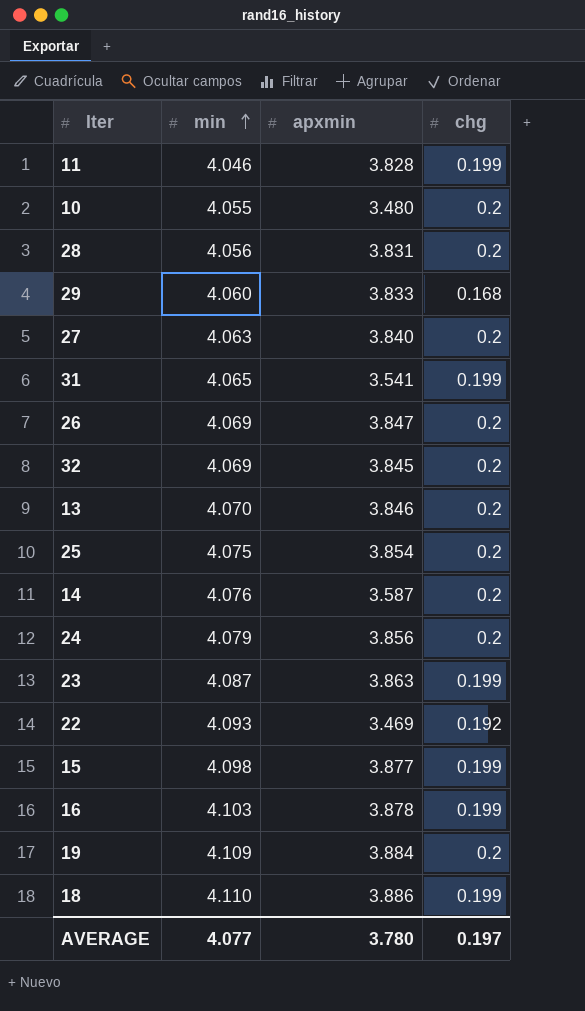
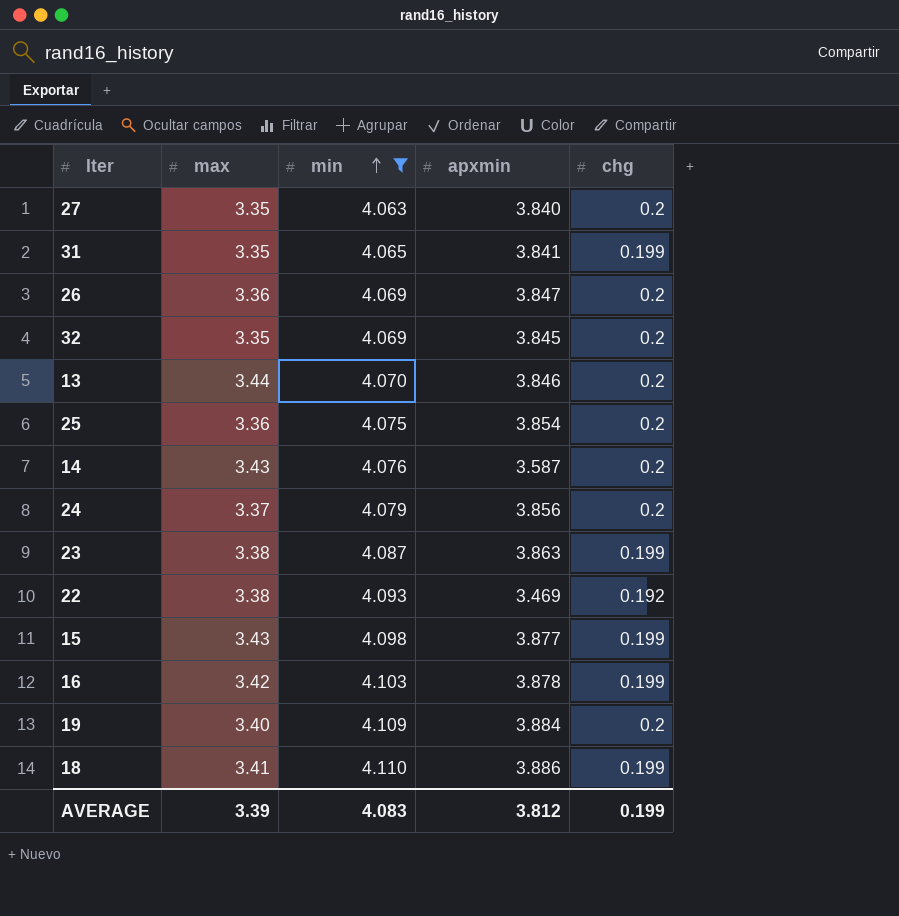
filter: none -> min >= 4.063
column max | position: none -> 2
31 | apxmin: 3.541 -> 3.841
AVERAGE | min: 4.077 -> 4.083
AVERAGE | apxmin: 3.780 -> 3.812
AVERAGE | chg: 0.197 -> 0.199

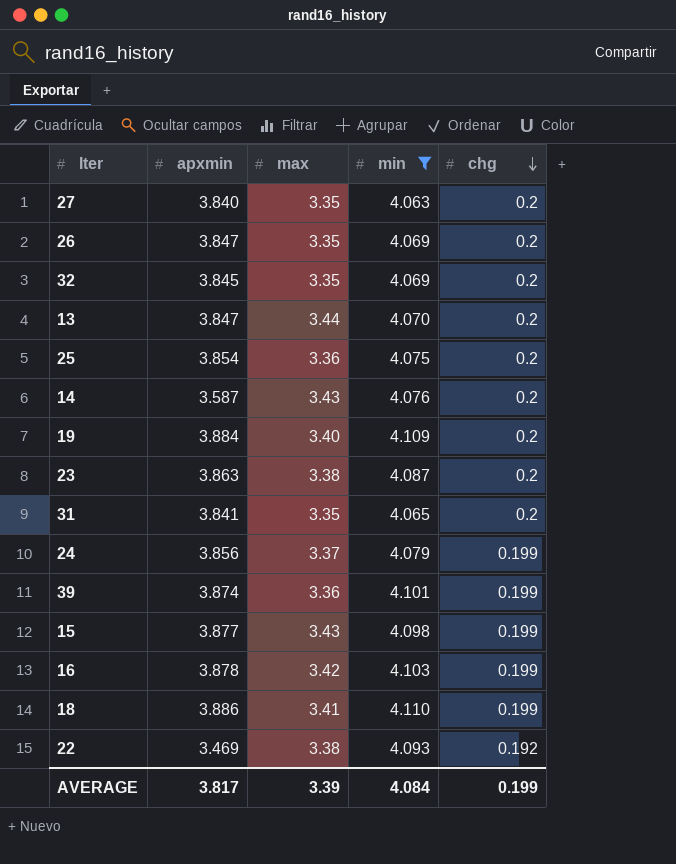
row order: min ascending -> chg descending
column apxmin | position: 4 -> 2
26 | max: 3.36 -> 3.35
13 | apxmin: 3.846 -> 3.847
23 | chg: 0.199 -> 0.2
31 | chg: 0.199 -> 0.2
24 | chg: 0.2 -> 0.199
row 39: none -> 3.874 | 3.36 | 4.101 | 0.199
AVERAGE | apxmin: 3.812 -> 3.817
AVERAGE | min: 4.083 -> 4.084

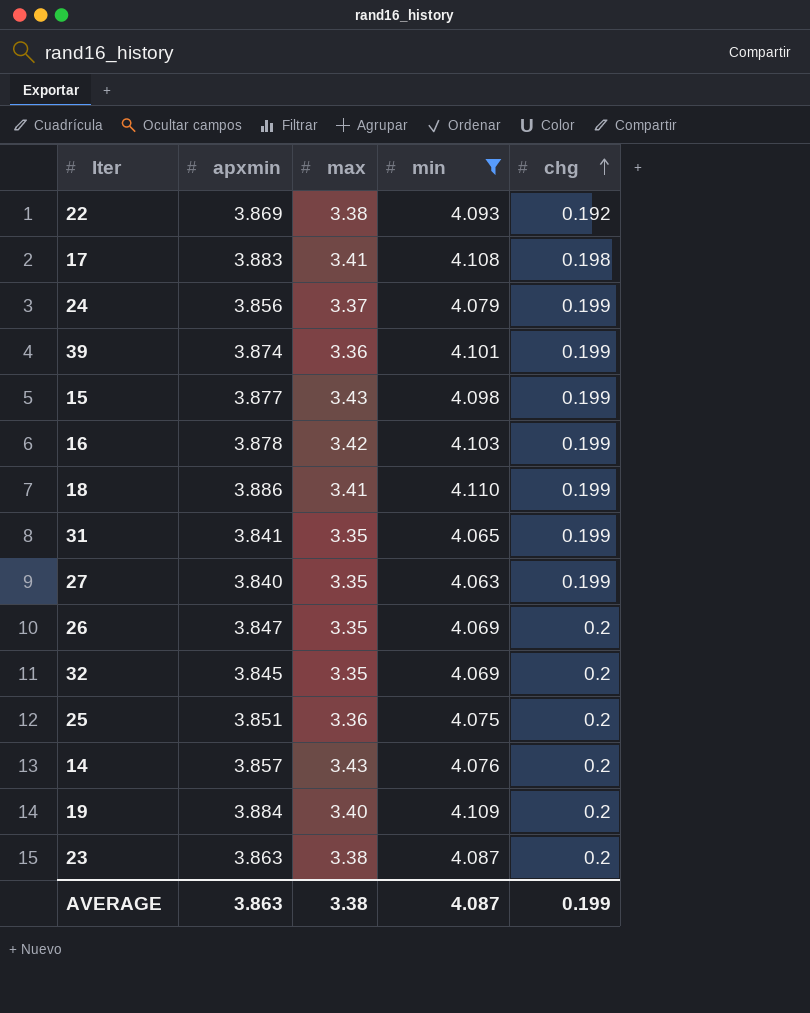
row order: chg descending -> chg ascending
row 13: 3.847 | 3.44 | 4.070 | 0.2 -> none
22 | apxmin: 3.469 -> 3.869
row 17: none -> 3.883 | 3.41 | 4.108 | 0.198
31 | chg: 0.2 -> 0.199
27 | chg: 0.2 -> 0.199
25 | apxmin: 3.854 -> 3.851
14 | apxmin: 3.587 -> 3.857
AVERAGE | apxmin: 3.817 -> 3.863
AVERAGE | max: 3.39 -> 3.38
AVERAGE | min: 4.084 -> 4.087

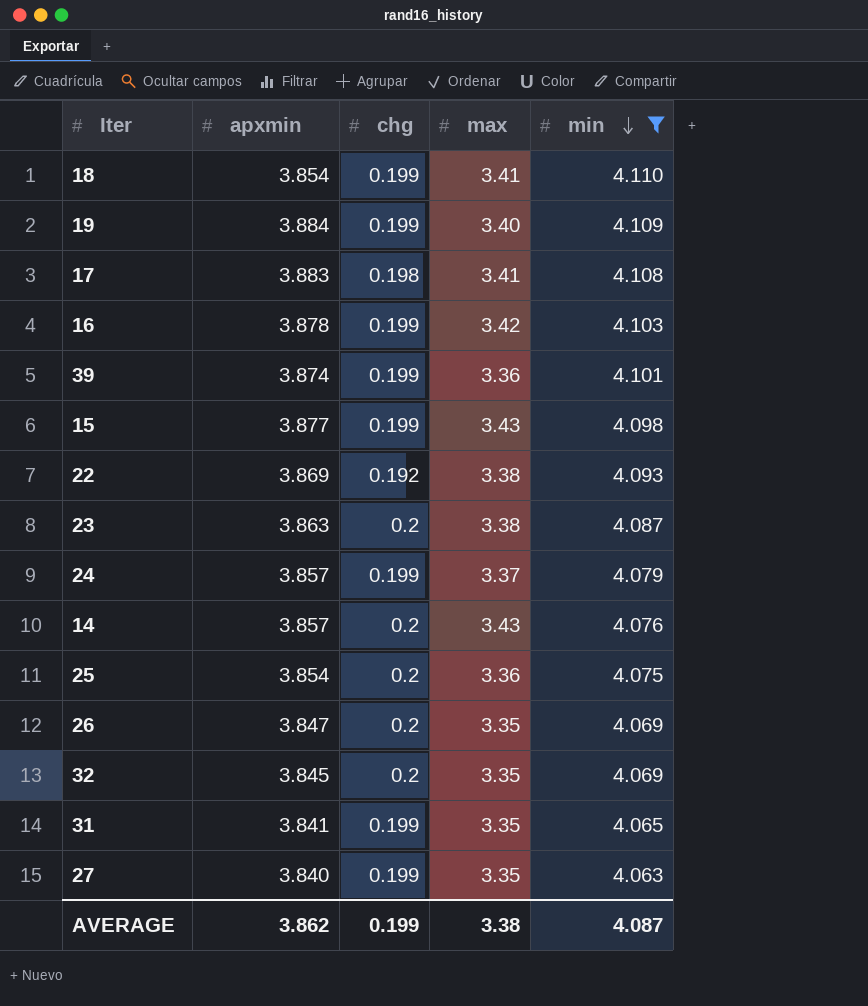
row order: chg ascending -> min descending
column chg | position: 5 -> 3
18 | apxmin: 3.886 -> 3.854
19 | chg: 0.2 -> 0.199
24 | apxmin: 3.856 -> 3.857
25 | apxmin: 3.851 -> 3.854
AVERAGE | apxmin: 3.863 -> 3.862

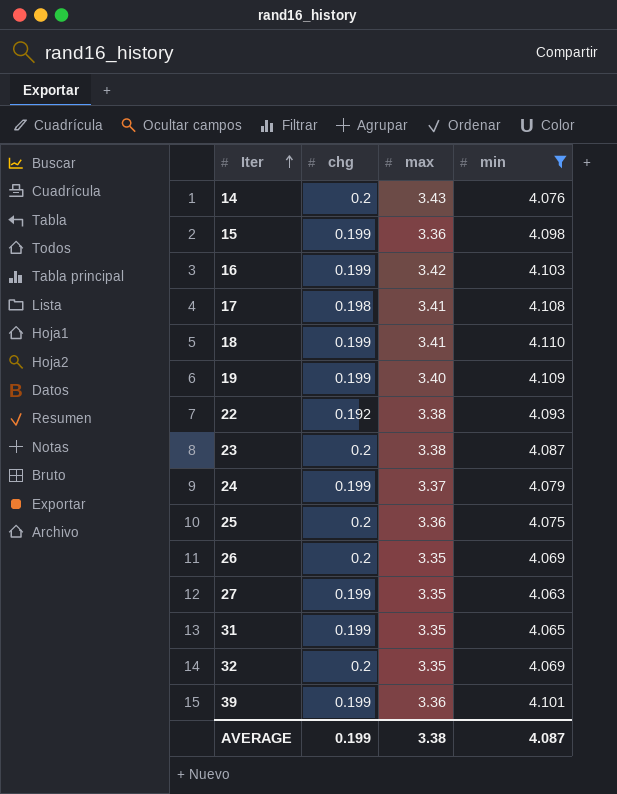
row order: min descending -> Iter ascending
column apxmin | position: 2 -> none
15 | max: 3.43 -> 3.36

